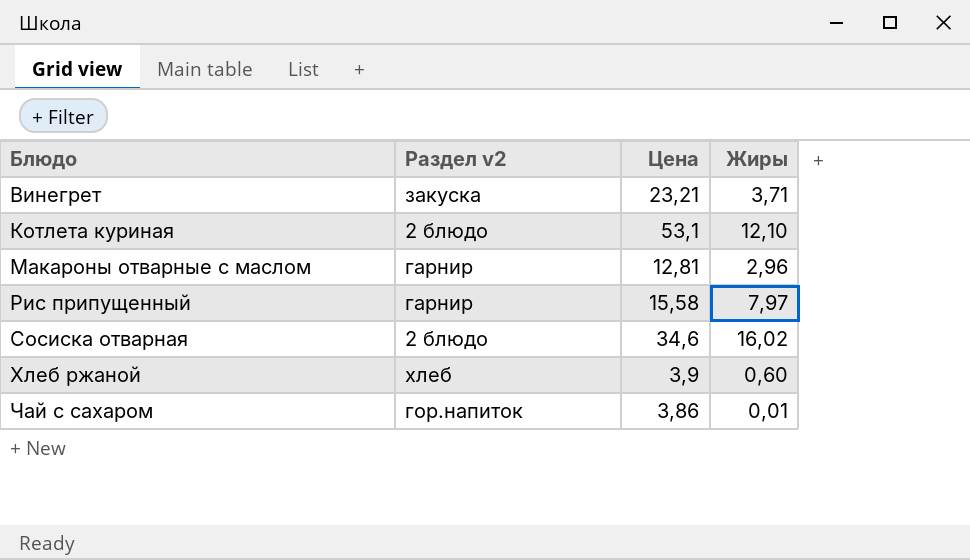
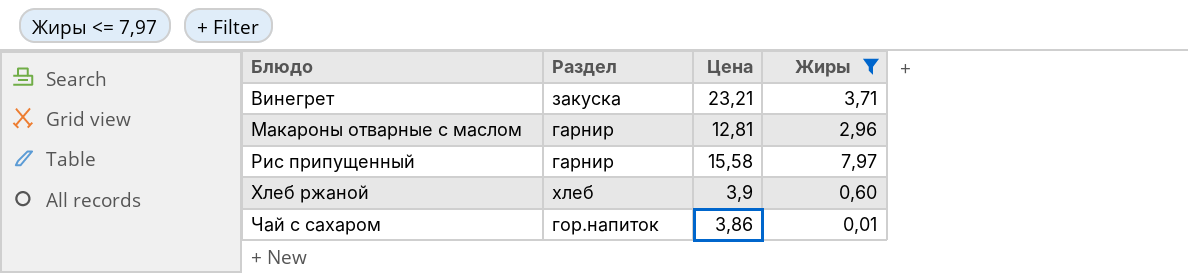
filter: none -> Жиры <= 7,97
column name: Раздел v2 -> Раздел

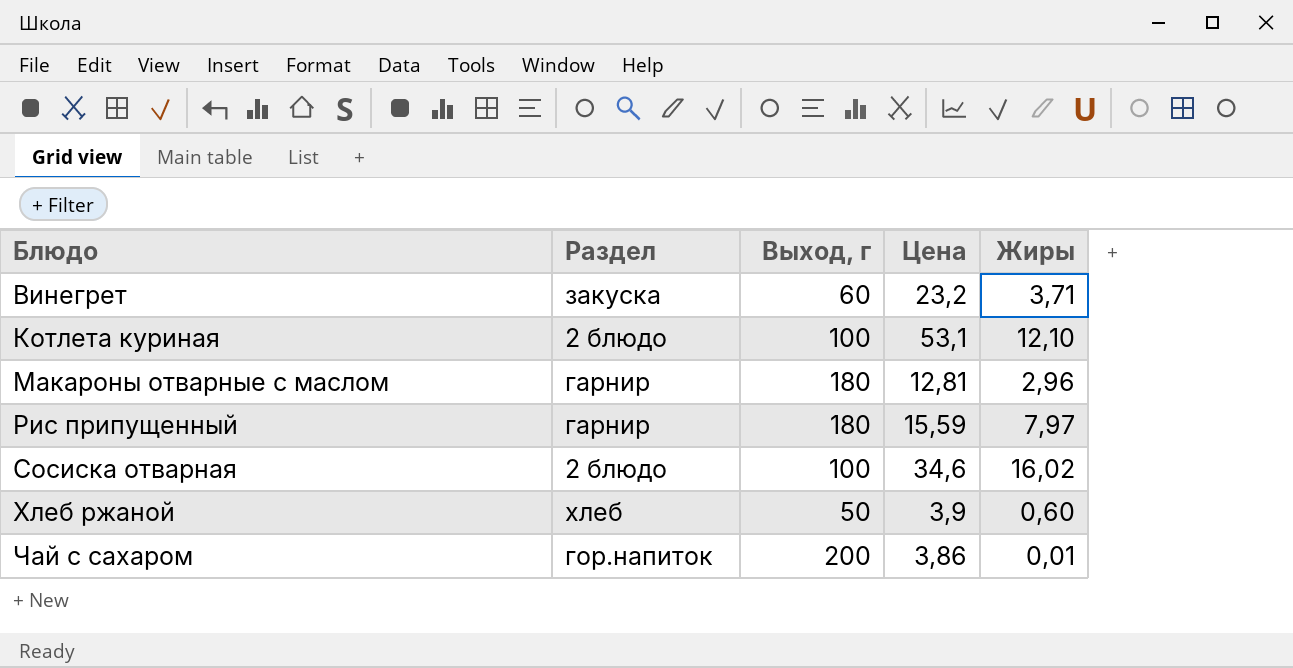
filter: Жиры <= 7,97 -> none
column Выход, г | position: none -> 3
Винегрет | Цена: 23,21 -> 23,2
Рис припущенный | Цена: 15,58 -> 15,59

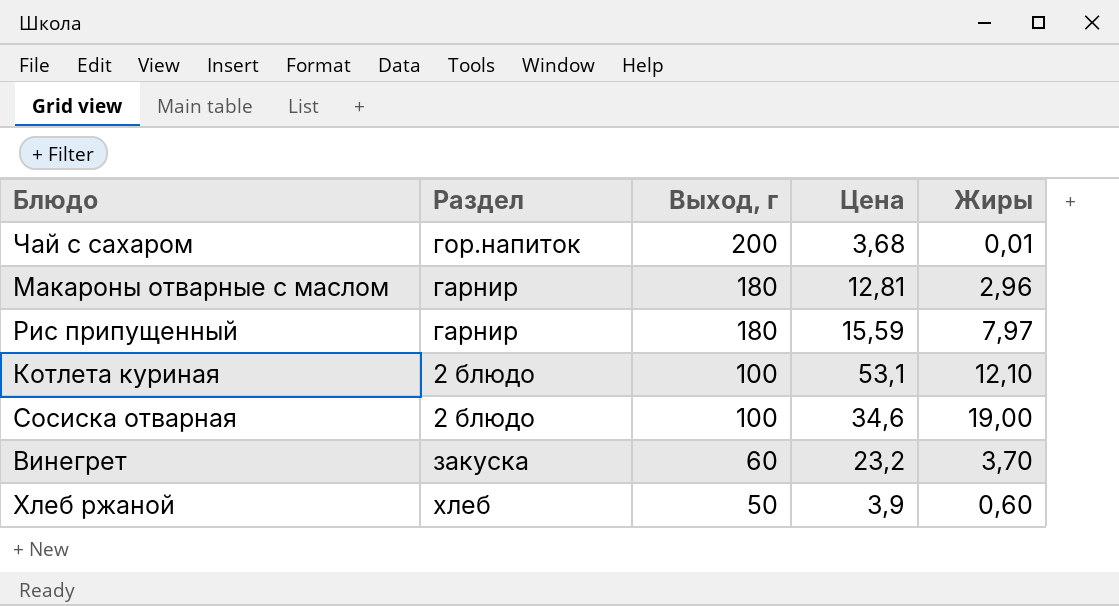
row order: Блюдо ascending -> Выход, г descending
Чай с сахаром | Цена: 3,86 -> 3,68
Сосиска отварная | Жиры: 16,02 -> 19,00
Винегрет | Жиры: 3,71 -> 3,70

